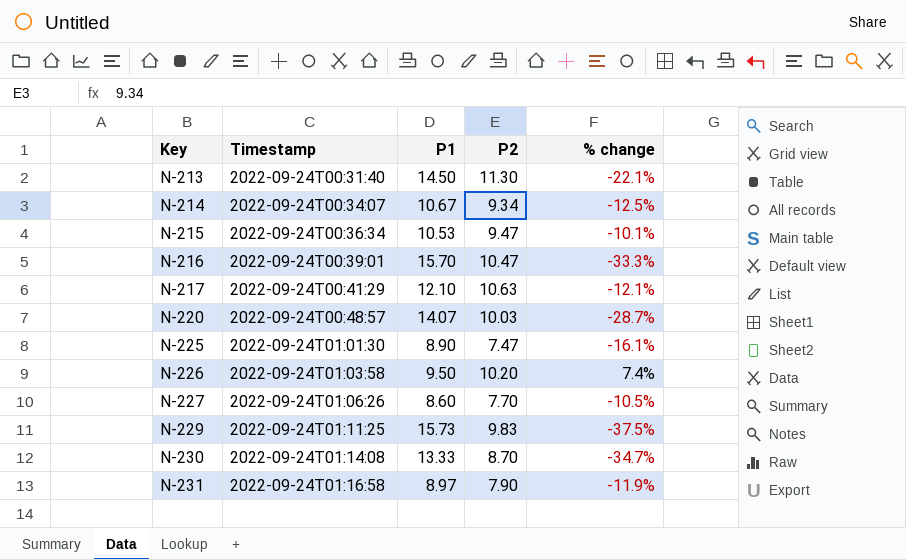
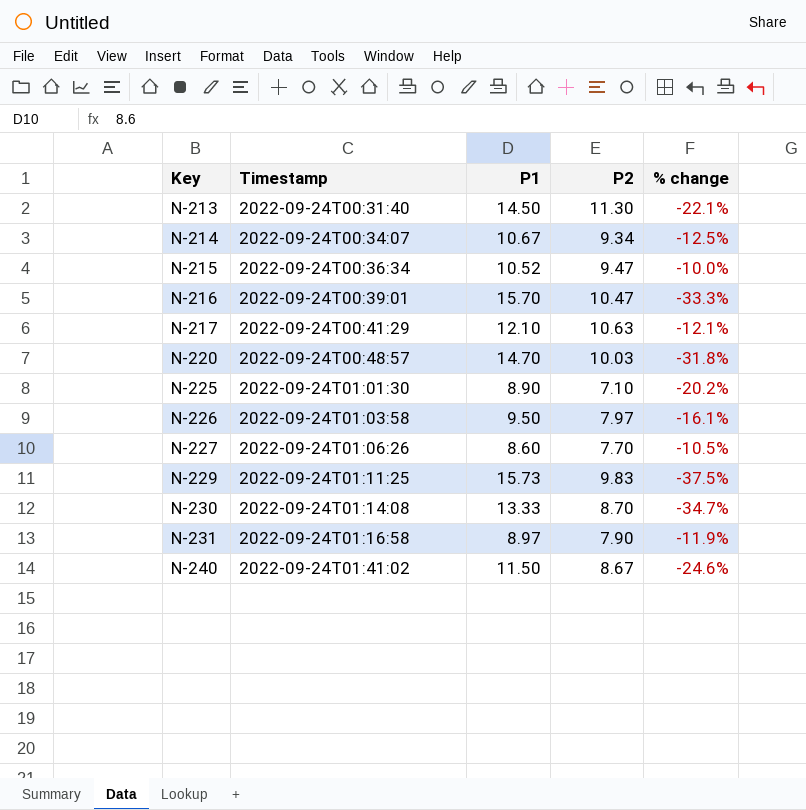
N-215 | P1: 10.53 -> 10.52
N-215 | % change: -10.1% -> -10.0%
N-220 | P1: 14.07 -> 14.70
N-220 | % change: -28.7% -> -31.8%
N-225 | P2: 7.47 -> 7.10
N-225 | % change: -16.1% -> -20.2%
N-226 | P2: 10.20 -> 7.97
N-226 | % change: 7.4% -> -16.1%
row N-240: none -> 2022-09-24T01:41:02 | 11.50 | 8.67 | -24.6%

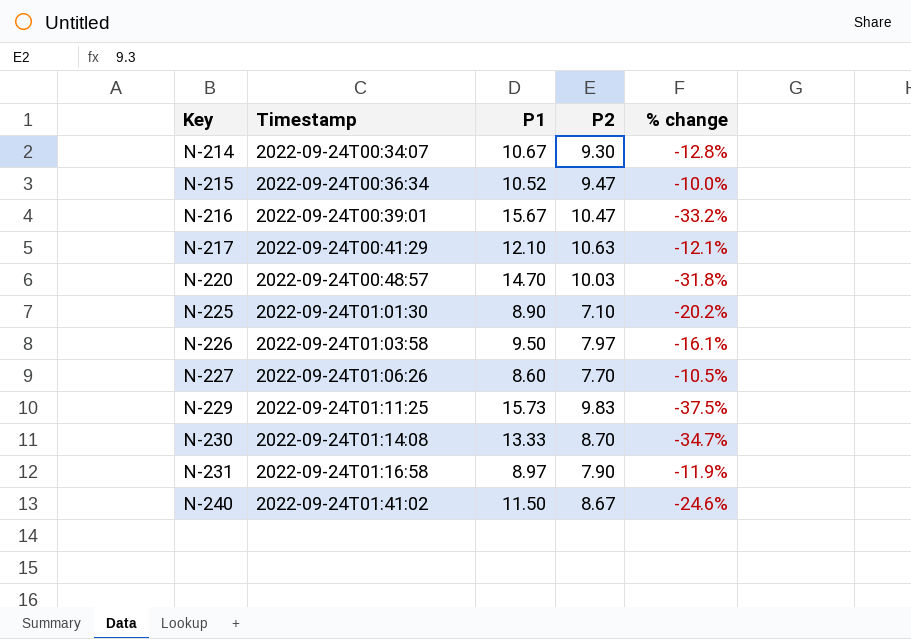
row N-213: 2022-09-24T00:31:40 | 14.50 | 11.30 | -22.1% -> none
N-214 | P2: 9.34 -> 9.30
N-214 | % change: -12.5% -> -12.8%
N-216 | P1: 15.70 -> 15.67
N-216 | % change: -33.3% -> -33.2%

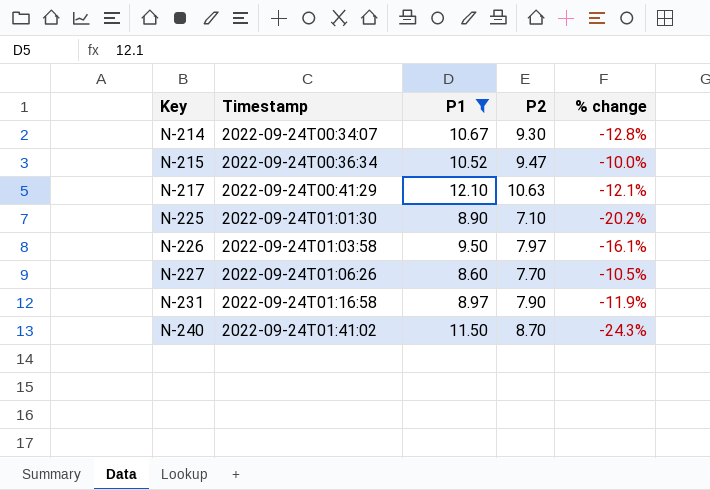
filter: none -> P1 <= 12.10
N-240 | P2: 8.67 -> 8.70
N-240 | % change: -24.6% -> -24.3%

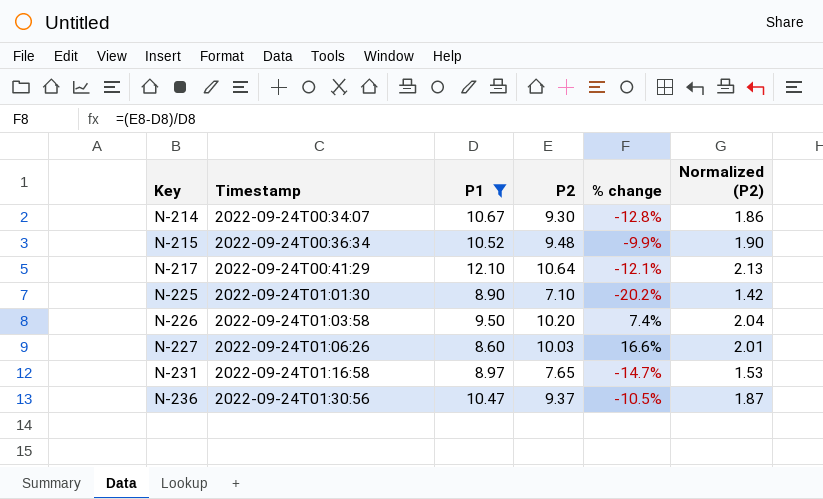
column Normalized (P2) | formula: none -> [P2] * 0.2
row N-240: 2022-09-24T01:41:02 | 11.50 | 8.70 | -24.3% -> none
N-215 | P2: 9.47 -> 9.48
N-215 | % change: -10.0% -> -9.9%
N-217 | P2: 10.63 -> 10.64
N-226 | P2: 7.97 -> 10.20
N-226 | % change: -16.1% -> 7.4%
N-227 | P2: 7.70 -> 10.03
N-227 | % change: -10.5% -> 16.6%
N-231 | P2: 7.90 -> 7.65
N-231 | % change: -11.9% -> -14.7%
row N-236: none -> 2022-09-24T01:30:56 | 10.47 | 9.37 | -10.5% | 1.87

